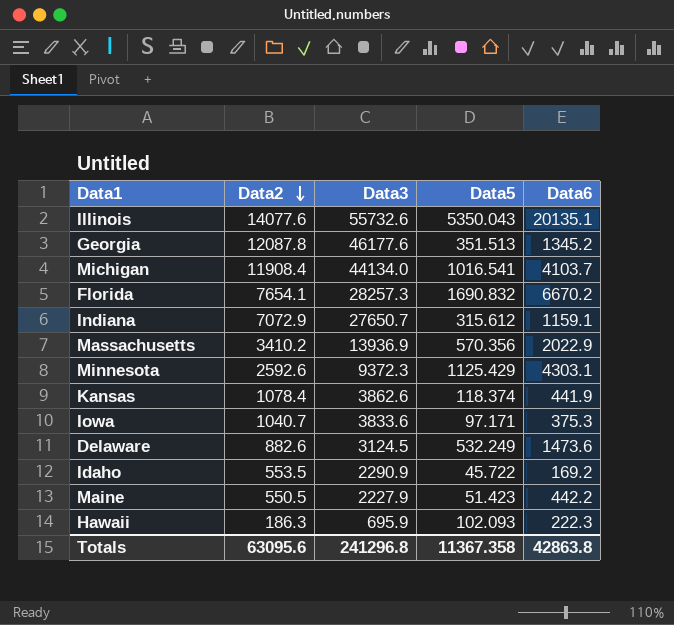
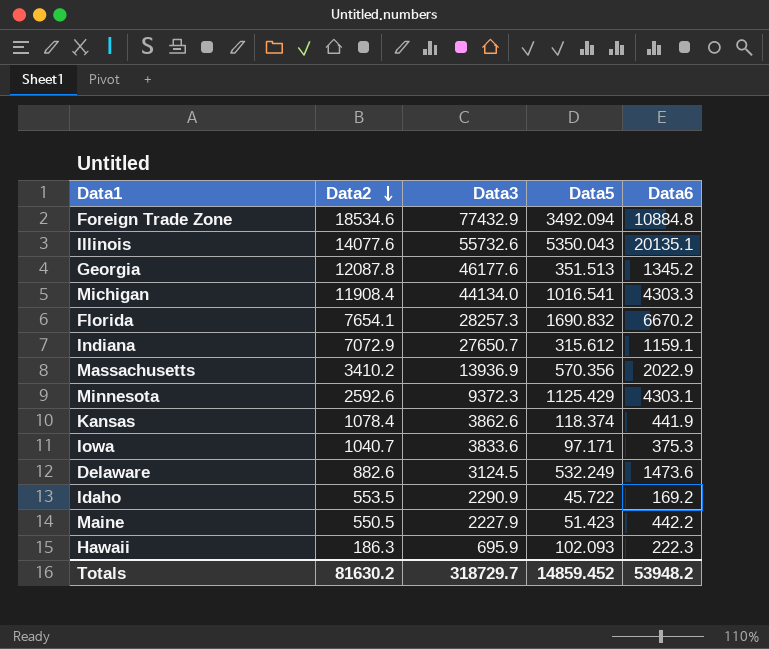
row Foreign Trade Zone: none -> 18534.6 | 77432.9 | 3492.094 | 10884.8
Michigan | Data6: 4103.7 -> 4303.3
Totals | Data2: 63095.6 -> 81630.2
Totals | Data3: 241296.8 -> 318729.7
Totals | Data5: 11367.358 -> 14859.452
Totals | Data6: 42863.8 -> 53948.2

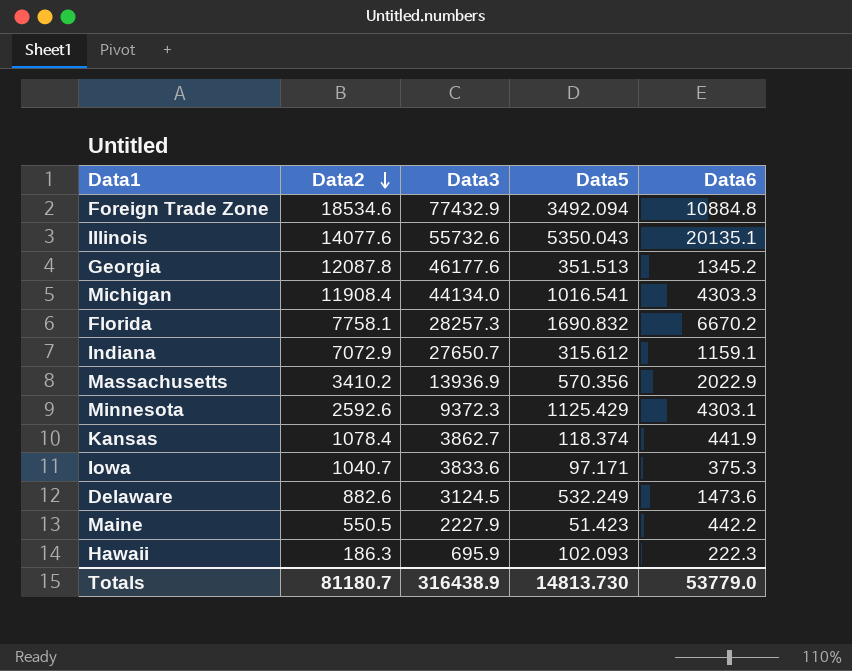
row Idaho: 553.5 | 2290.9 | 45.722 | 169.2 -> none
Florida | Data2: 7654.1 -> 7758.1
Kansas | Data3: 3862.6 -> 3862.7
Totals | Data2: 81630.2 -> 81180.7
Totals | Data3: 318729.7 -> 316438.9
Totals | Data5: 14859.452 -> 14813.730
Totals | Data6: 53948.2 -> 53779.0

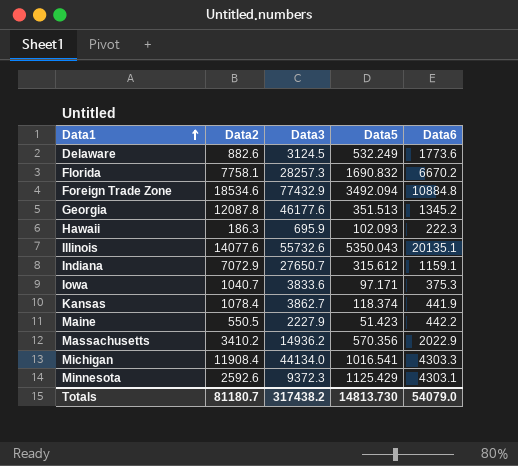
row order: Data2 descending -> Data1 ascending
Delaware | Data6: 1473.6 -> 1773.6
Massachusetts | Data3: 13936.9 -> 14936.2
Totals | Data3: 316438.9 -> 317438.2
Totals | Data6: 53779.0 -> 54079.0

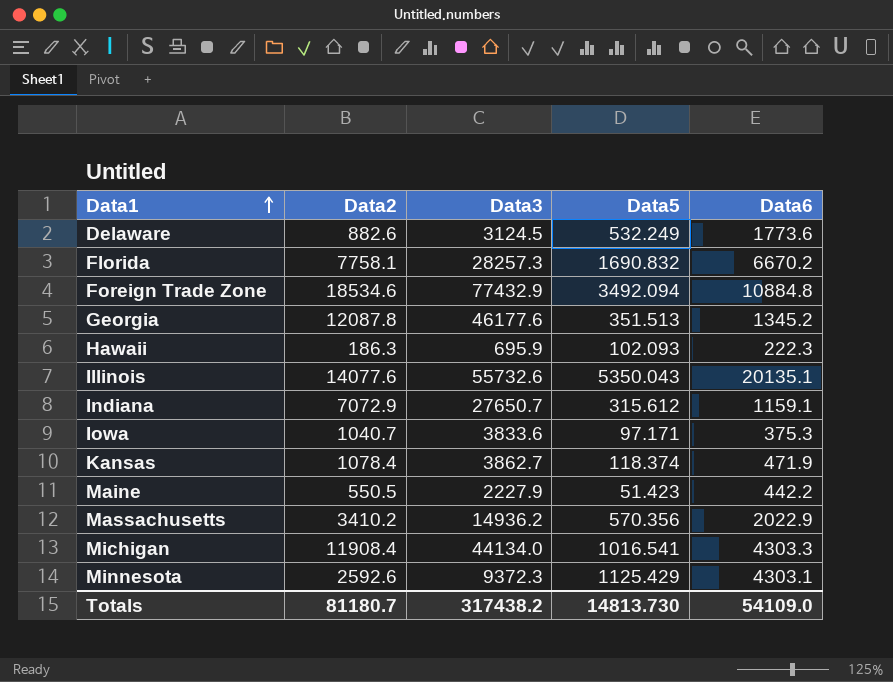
Kansas | Data6: 441.9 -> 471.9
Totals | Data6: 54079.0 -> 54109.0

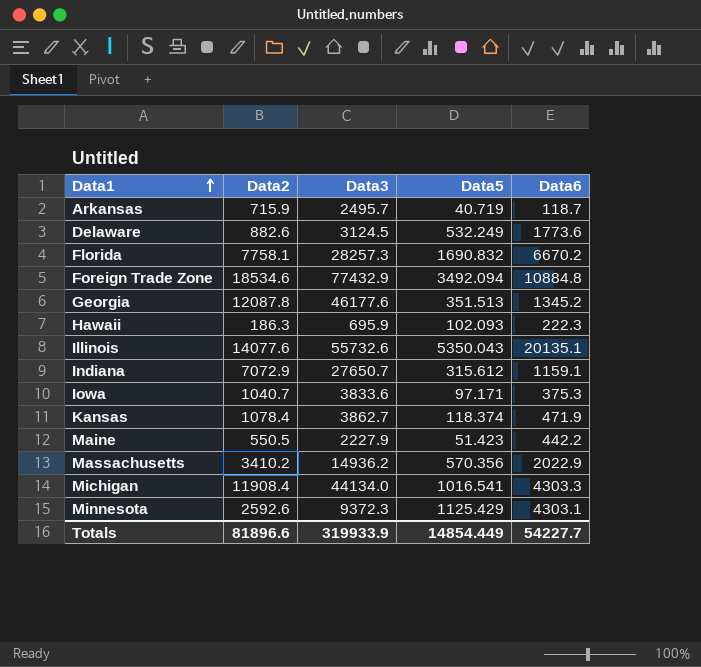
row Arkansas: none -> 715.9 | 2495.7 | 40.719 | 118.7
Totals | Data2: 81180.7 -> 81896.6
Totals | Data3: 317438.2 -> 319933.9
Totals | Data5: 14813.730 -> 14854.449
Totals | Data6: 54109.0 -> 54227.7

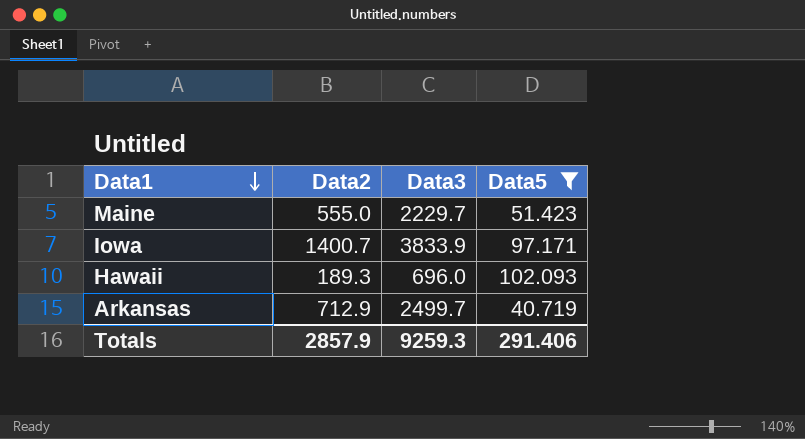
filter: none -> Data5 <= 102.093
row order: Data1 ascending -> Data1 descending
column Data6 | position: 5 -> none
Maine | Data2: 550.5 -> 555.0
Maine | Data3: 2227.9 -> 2229.7
Iowa | Data2: 1040.7 -> 1400.7
Iowa | Data3: 3833.6 -> 3833.9
Hawaii | Data2: 186.3 -> 189.3
Hawaii | Data3: 695.9 -> 696.0
Arkansas | Data2: 715.9 -> 712.9
Arkansas | Data3: 2495.7 -> 2499.7
Totals | Data2: 81896.6 -> 2857.9
Totals | Data3: 319933.9 -> 9259.3
Totals | Data5: 14854.449 -> 291.406

